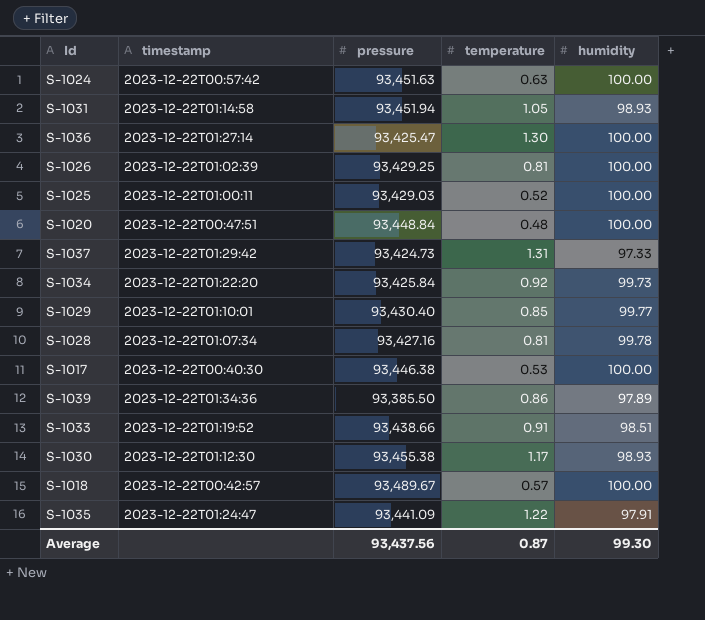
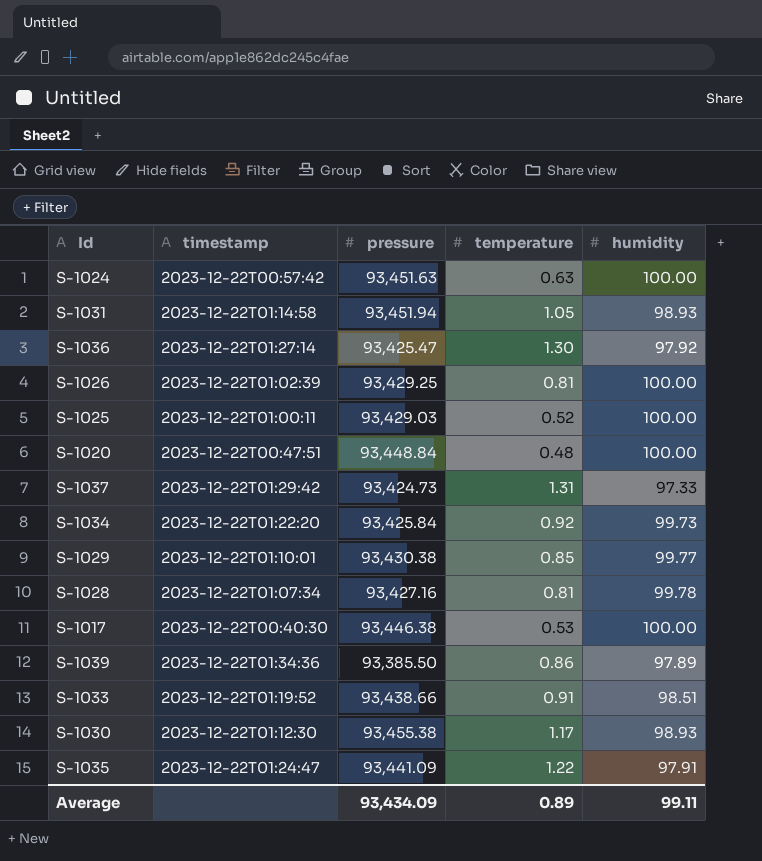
row S-1018: 2023-12-22T00:42:57 | 93,489.67 | 0.57 | 100.00 -> none
S-1036 | humidity: 100.00 -> 97.92
S-1029 | pressure: 93,430.40 -> 93,430.38
Average | pressure: 93,437.56 -> 93,434.09
Average | temperature: 0.87 -> 0.89
Average | humidity: 99.30 -> 99.11

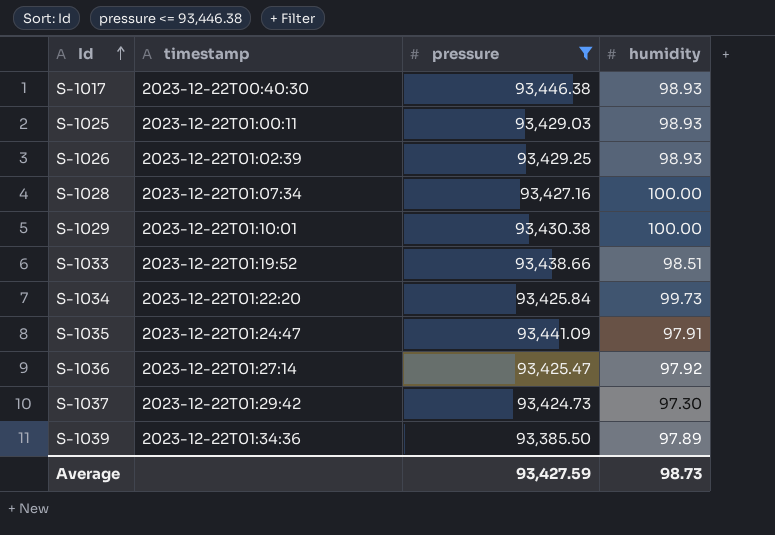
filter: none -> pressure <= 93,446.38
row order: none -> Id ascending
column temperature | position: 4 -> none
S-1017 | humidity: 100.00 -> 98.93
S-1025 | humidity: 100.00 -> 98.93
S-1026 | humidity: 100.00 -> 98.93
S-1028 | humidity: 99.78 -> 100.00
S-1029 | humidity: 99.77 -> 100.00
S-1037 | humidity: 97.33 -> 97.30
Average | pressure: 93,434.09 -> 93,427.59
Average | humidity: 99.11 -> 98.73

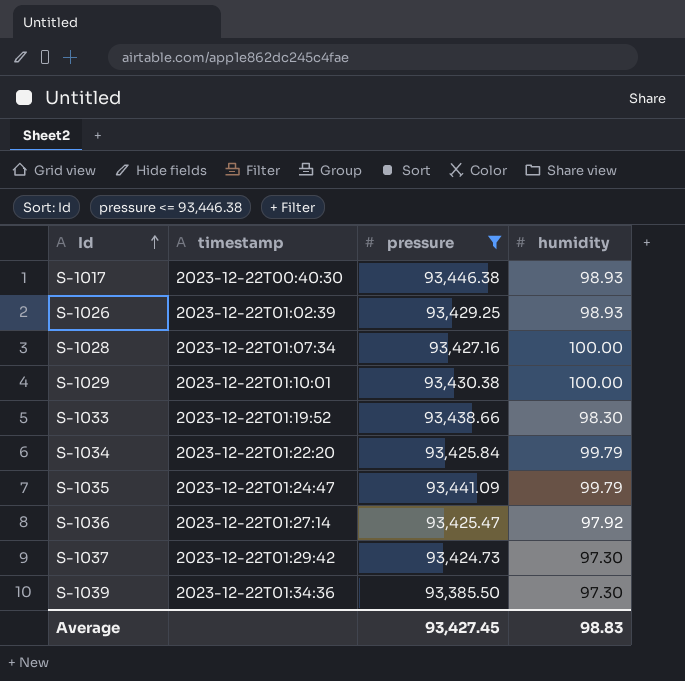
row S-1025: 2023-12-22T01:00:11 | 93,429.03 | 98.93 -> none
S-1033 | humidity: 98.51 -> 98.30
S-1034 | humidity: 99.73 -> 99.79
S-1035 | humidity: 97.91 -> 99.79
S-1039 | humidity: 97.89 -> 97.30
Average | pressure: 93,427.59 -> 93,427.45
Average | humidity: 98.73 -> 98.83

